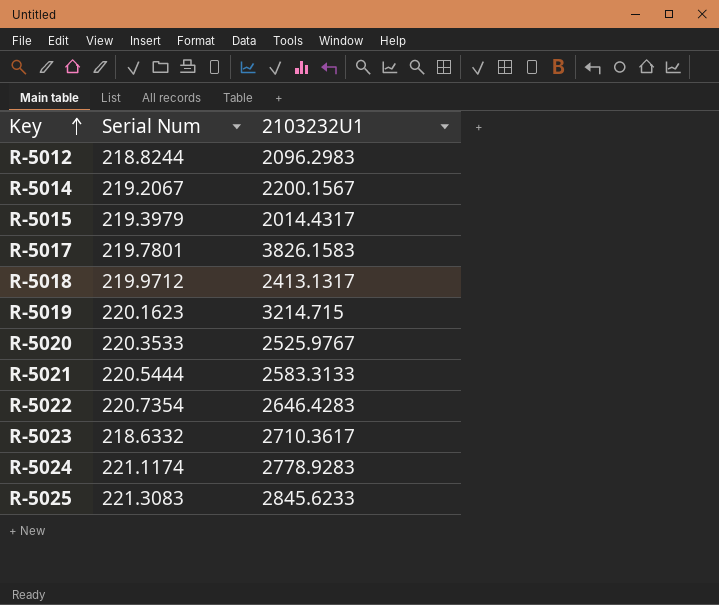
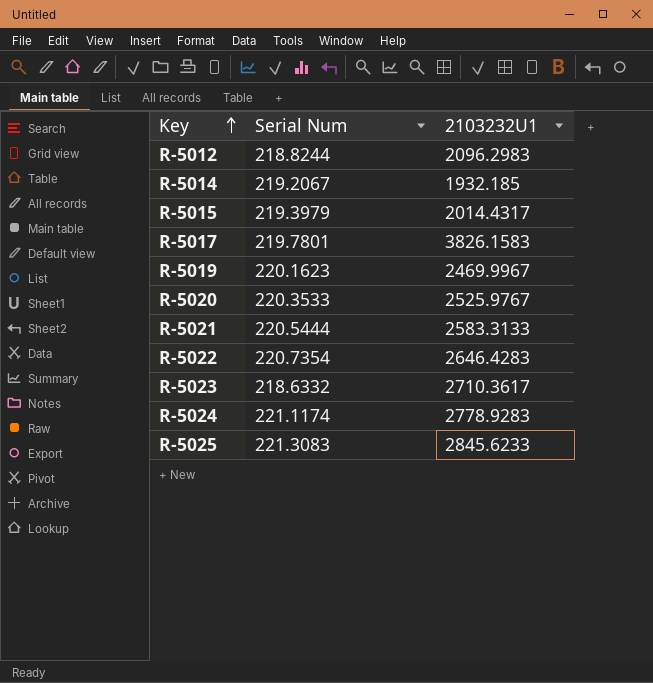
row R-5018: 219.9712 | 2413.1317 -> none
R-5014 | 2103232U1: 2200.1567 -> 1932.185
R-5019 | 2103232U1: 3214.715 -> 2469.9967

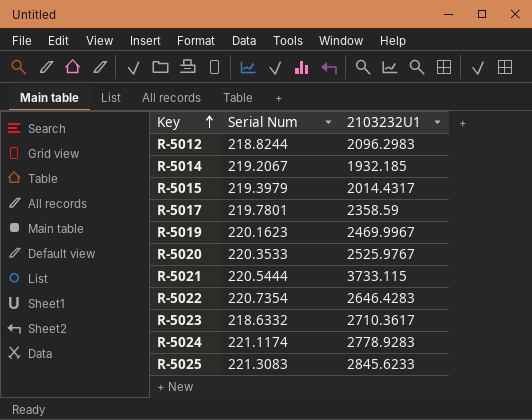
R-5017 | 2103232U1: 3826.1583 -> 2358.59
R-5021 | 2103232U1: 2583.3133 -> 3733.115

